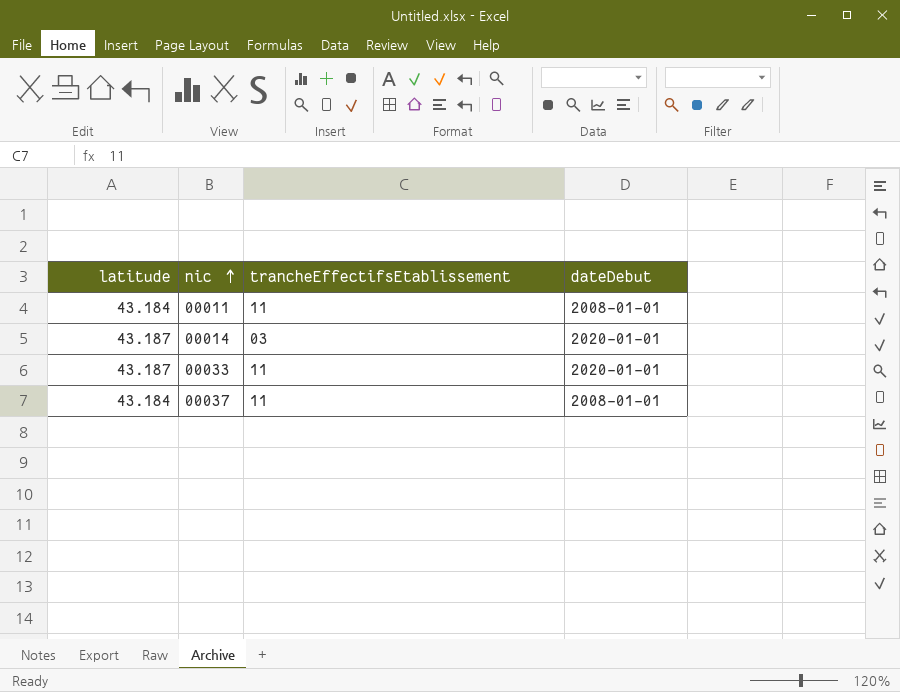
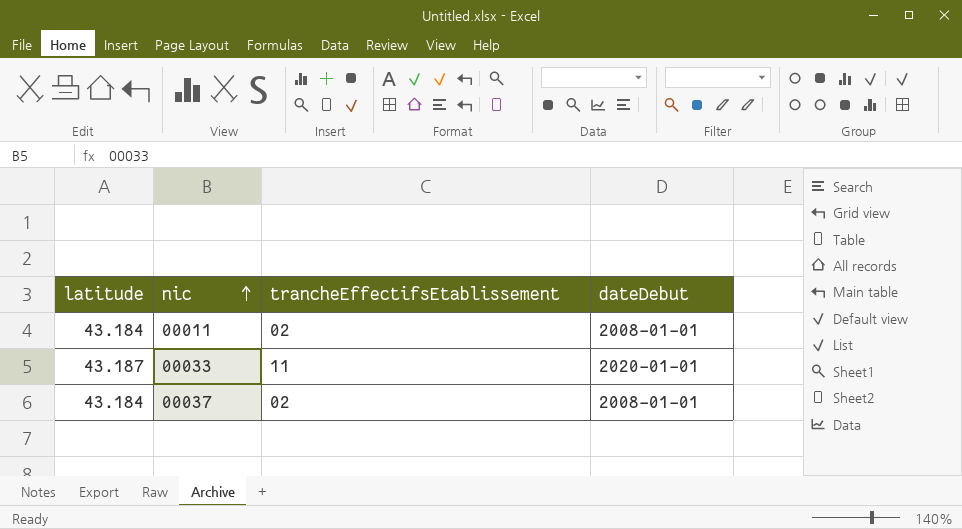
row 00014: 43.187 | 03 | 2020-01-01 -> none
00011 | trancheEffectifsEtablissement: 11 -> 02
00037 | trancheEffectifsEtablissement: 11 -> 02

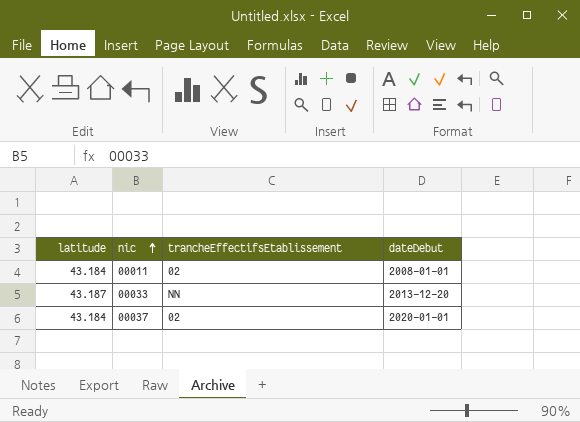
00033 | trancheEffectifsEtablissement: 11 -> NN
00033 | dateDebut: 2020-01-01 -> 2013-12-20
00037 | dateDebut: 2008-01-01 -> 2020-01-01

